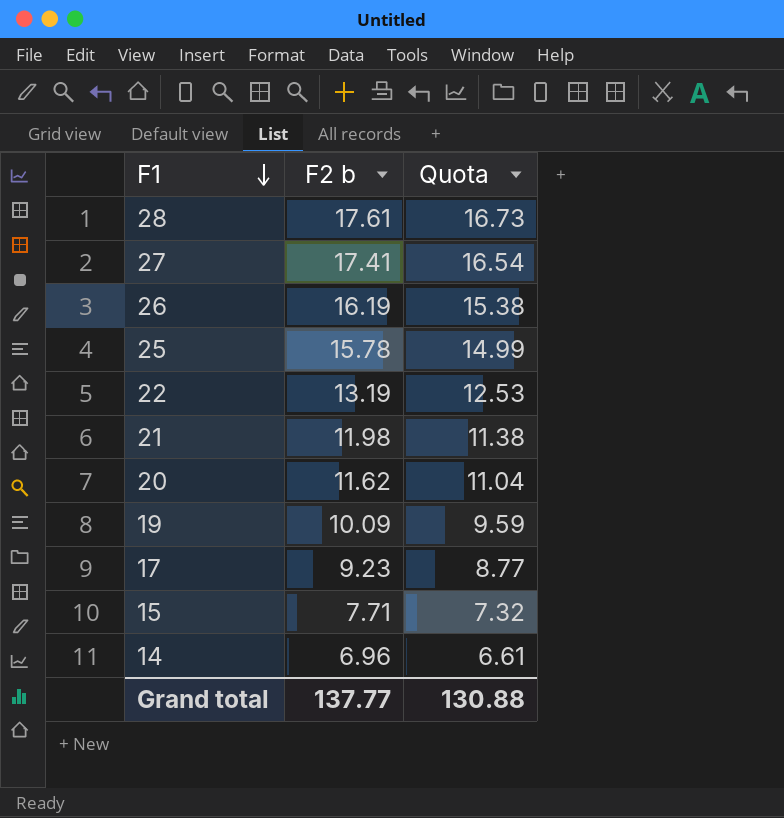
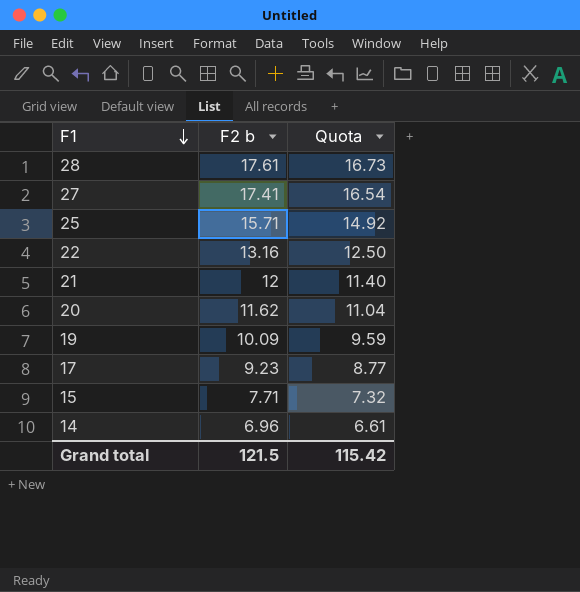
row 26: 16.19 | 15.38 -> none
25 | F2 b: 15.78 -> 15.71
25 | Quota: 14.99 -> 14.92
22 | F2 b: 13.19 -> 13.16
22 | Quota: 12.53 -> 12.50
21 | F2 b: 11.98 -> 12
21 | Quota: 11.38 -> 11.40
Grand total | F2 b: 137.77 -> 121.5
Grand total | Quota: 130.88 -> 115.42

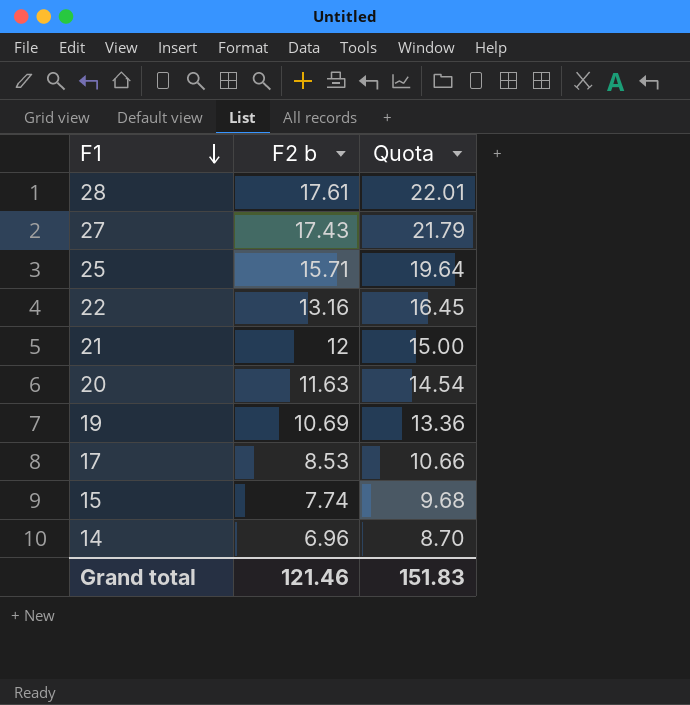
column Quota | formula: [F2 b] * 0.95 -> [F2 b] * 1.25
27 | F2 b: 17.41 -> 17.43
20 | F2 b: 11.62 -> 11.63
19 | F2 b: 10.09 -> 10.69
17 | F2 b: 9.23 -> 8.53
15 | F2 b: 7.71 -> 7.74
Grand total | F2 b: 121.5 -> 121.46
Grand total | Quota: 115.42 -> 151.83

